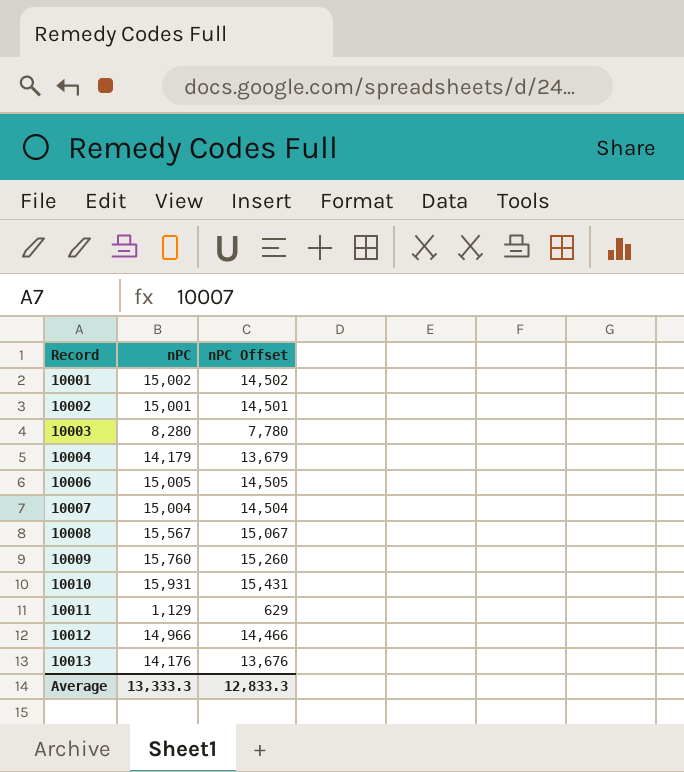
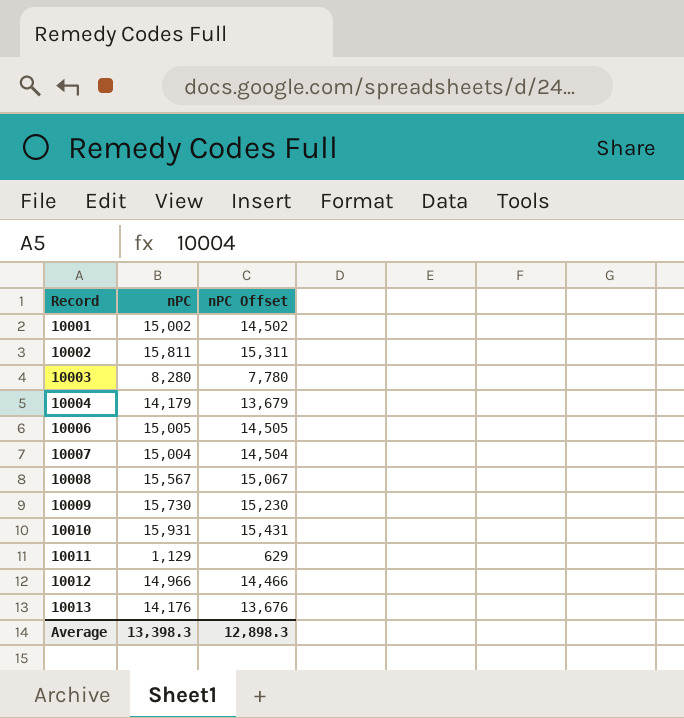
10002 | nPC: 15,001 -> 15,811
10002 | nPC Offset: 14,501 -> 15,311
10009 | nPC: 15,760 -> 15,730
10009 | nPC Offset: 15,260 -> 15,230
Average | nPC: 13,333.3 -> 13,398.3
Average | nPC Offset: 12,833.3 -> 12,898.3

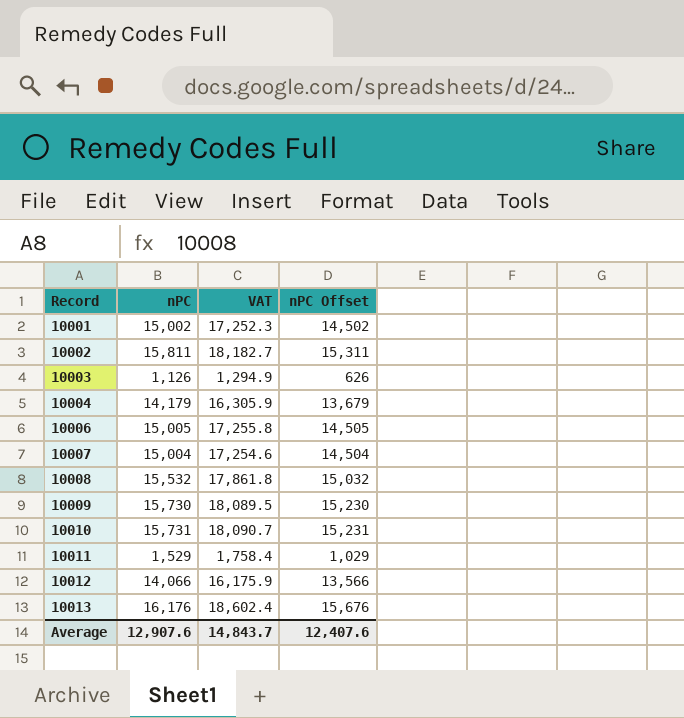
column VAT | formula: none -> [nPC] * 1.15
10003 | nPC: 8,280 -> 1,126
10003 | nPC Offset: 7,780 -> 626
10008 | nPC: 15,567 -> 15,532
10008 | nPC Offset: 15,067 -> 15,032
10010 | nPC: 15,931 -> 15,731
10010 | nPC Offset: 15,431 -> 15,231
10011 | nPC: 1,129 -> 1,529
10011 | nPC Offset: 629 -> 1,029
10012 | nPC: 14,966 -> 14,066
10012 | nPC Offset: 14,466 -> 13,566
10013 | nPC: 14,176 -> 16,176
10013 | nPC Offset: 13,676 -> 15,676
Average | nPC: 13,398.3 -> 12,907.6
Average | nPC Offset: 12,898.3 -> 12,407.6

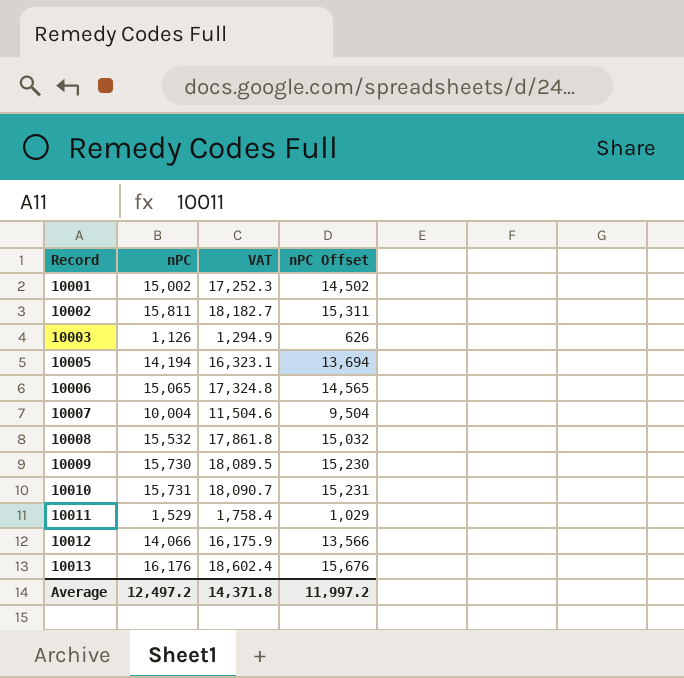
row 10004: 14,179 | 16,305.9 | 13,679 -> none
row 10005: none -> 14,194 | 16,323.1 | 13,694
10006 | nPC: 15,005 -> 15,065
10006 | VAT: 17,255.8 -> 17,324.8
10006 | nPC Offset: 14,505 -> 14,565
10007 | nPC: 15,004 -> 10,004
10007 | VAT: 17,254.6 -> 11,504.6
10007 | nPC Offset: 14,504 -> 9,504
Average | nPC: 12,907.6 -> 12,497.2
Average | VAT: 14,843.7 -> 14,371.8
Average | nPC Offset: 12,407.6 -> 11,997.2

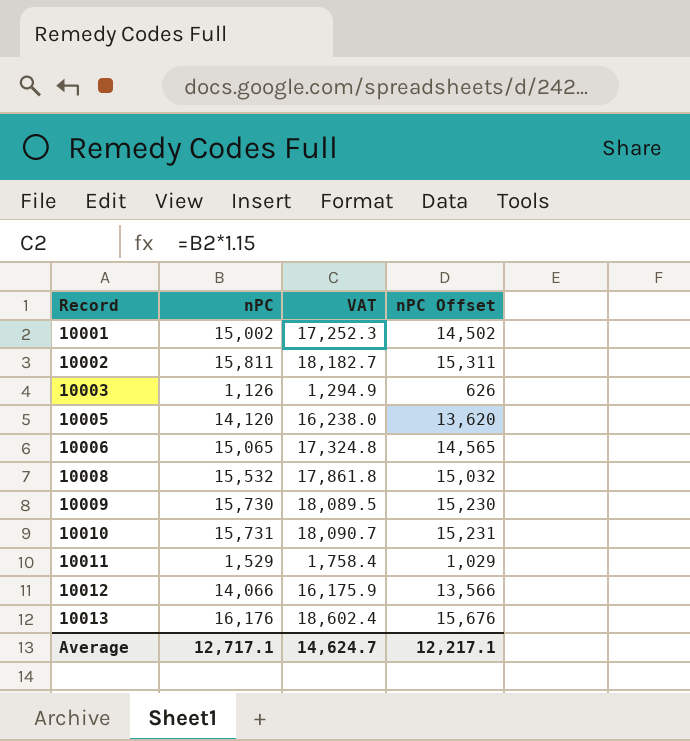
row 10007: 10,004 | 11,504.6 | 9,504 -> none
10005 | nPC: 14,194 -> 14,120
10005 | VAT: 16,323.1 -> 16,238.0
10005 | nPC Offset: 13,694 -> 13,620
Average | nPC: 12,497.2 -> 12,717.1
Average | VAT: 14,371.8 -> 14,624.7
Average | nPC Offset: 11,997.2 -> 12,217.1

